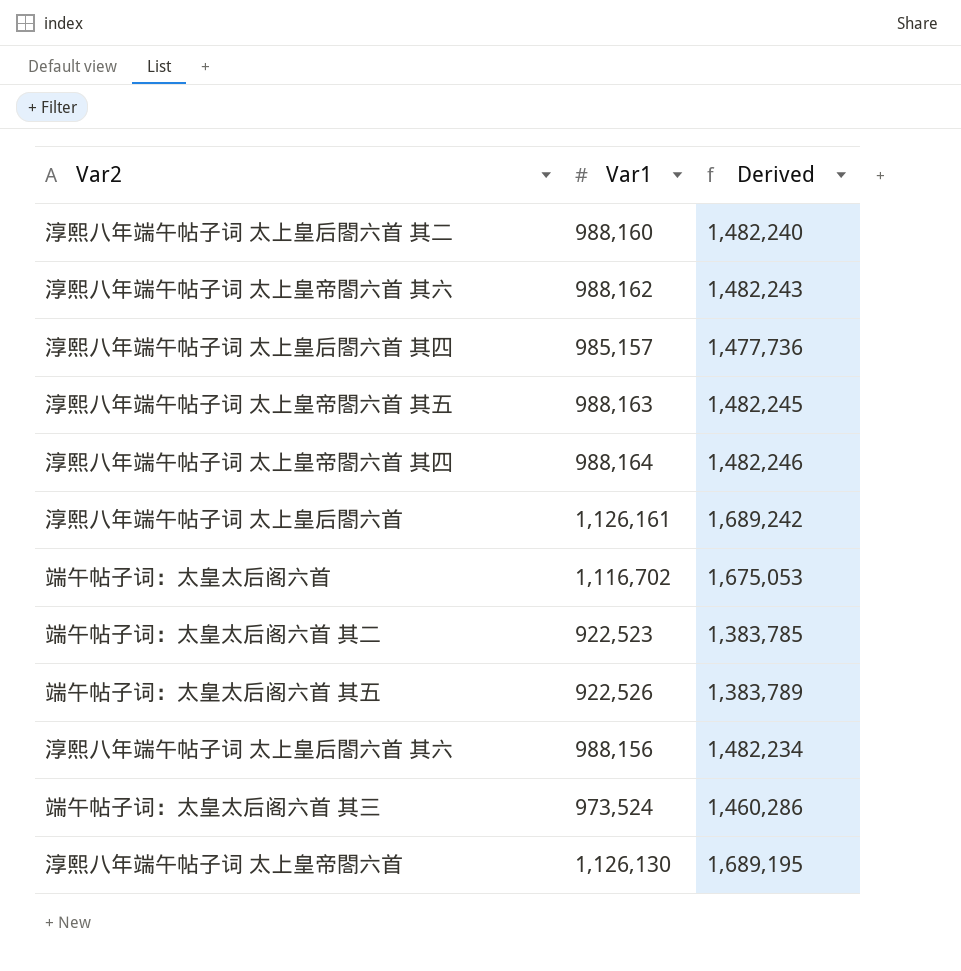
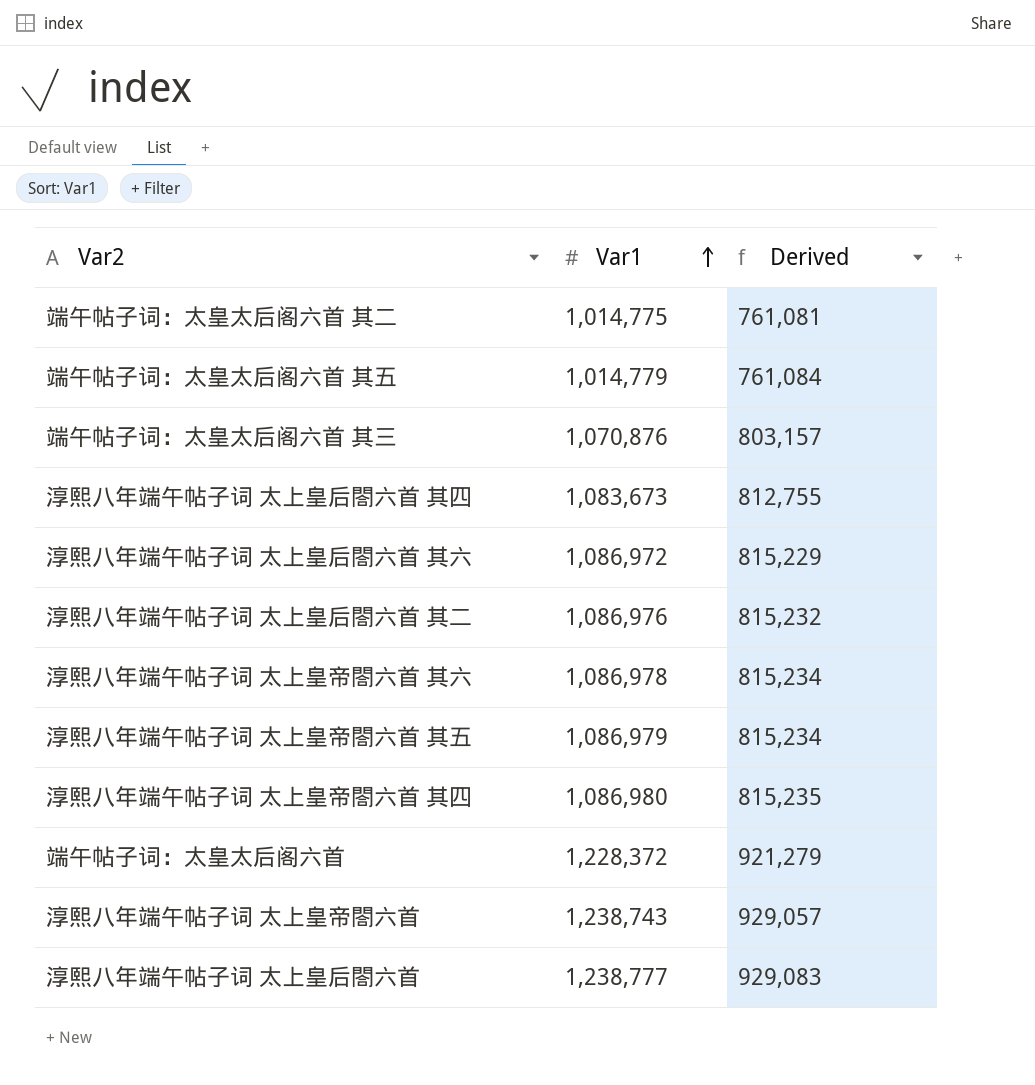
row order: none -> Var1 ascending
column Derived | formula: [Var1] * 1.5 -> [Var1] * 0.75
端午帖子词：太皇太后阁六首 其二 | Var1: 922,523 -> 1,014,775
端午帖子词：太皇太后阁六首 其五 | Var1: 922,526 -> 1,014,779
端午帖子词：太皇太后阁六首 其三 | Var1: 973,524 -> 1,070,876
淳熙八年端午帖子词 太上皇后閤六首 其四 | Var1: 985,157 -> 1,083,673
淳熙八年端午帖子词 太上皇后閤六首 其六 | Var1: 988,156 -> 1,086,972
淳熙八年端午帖子词 太上皇后閤六首 其二 | Var1: 988,160 -> 1,086,976
淳熙八年端午帖子词 太上皇帝閤六首 其六 | Var1: 988,162 -> 1,086,978
淳熙八年端午帖子词 太上皇帝閤六首 其五 | Var1: 988,163 -> 1,086,979
淳熙八年端午帖子词 太上皇帝閤六首 其四 | Var1: 988,164 -> 1,086,980
端午帖子词：太皇太后阁六首 | Var1: 1,116,702 -> 1,228,372
淳熙八年端午帖子词 太上皇帝閤六首 | Var1: 1,126,130 -> 1,238,743
淳熙八年端午帖子词 太上皇后閤六首 | Var1: 1,126,161 -> 1,238,777

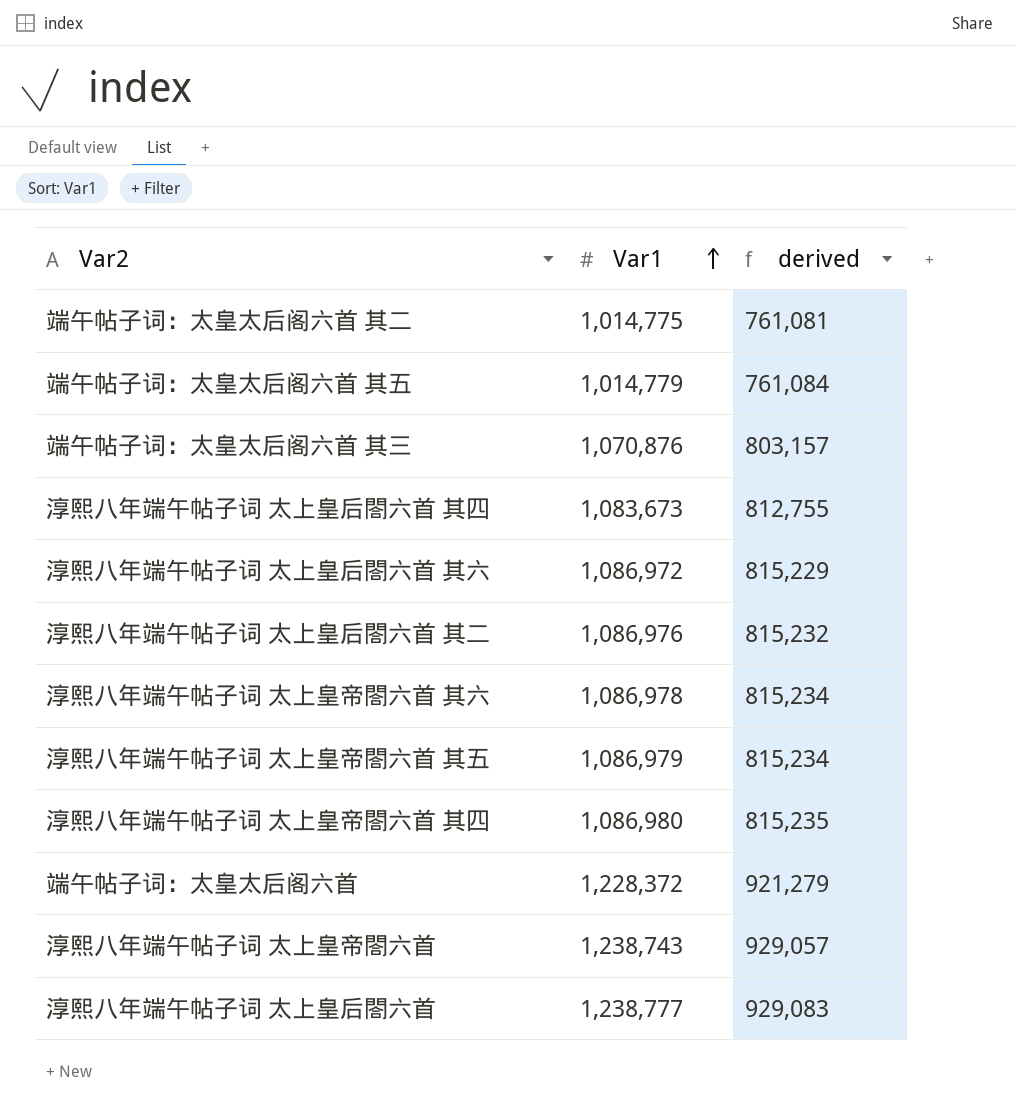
column name: Derived -> derived

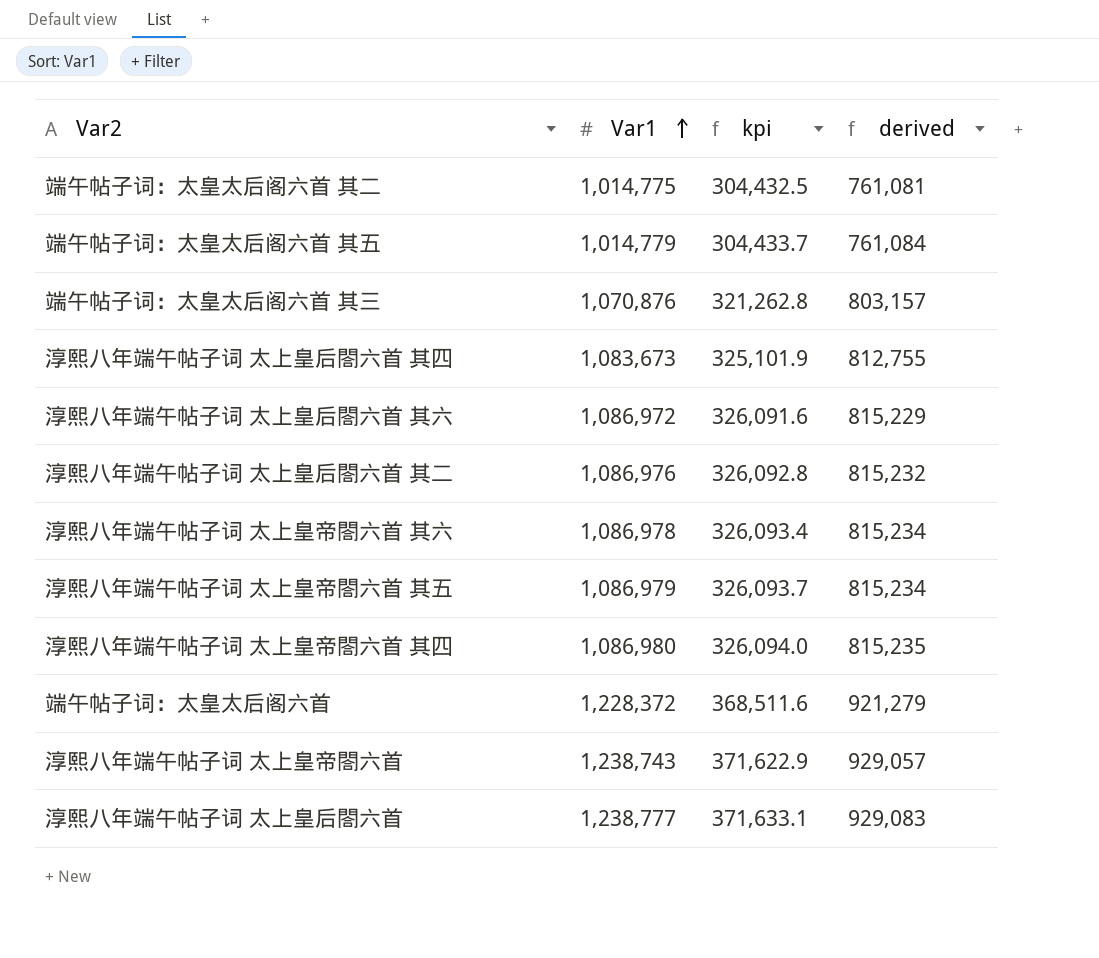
column kpi | formula: none -> [Var1] * 0.3

